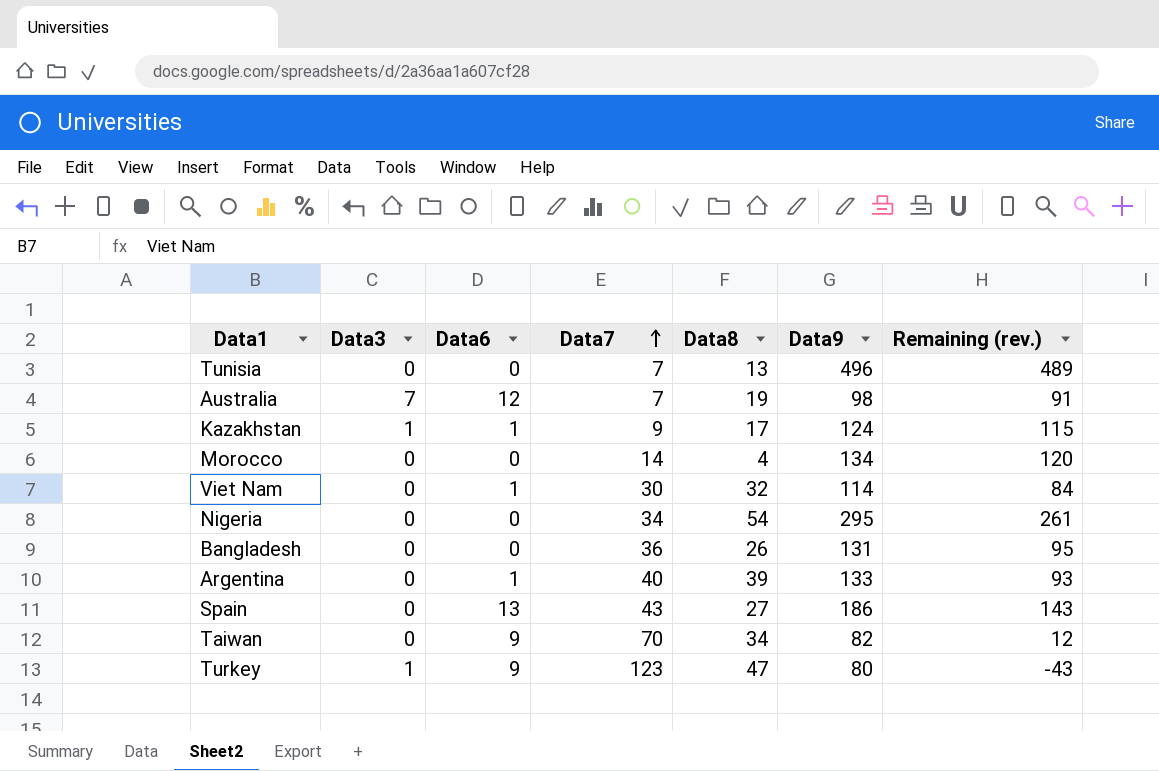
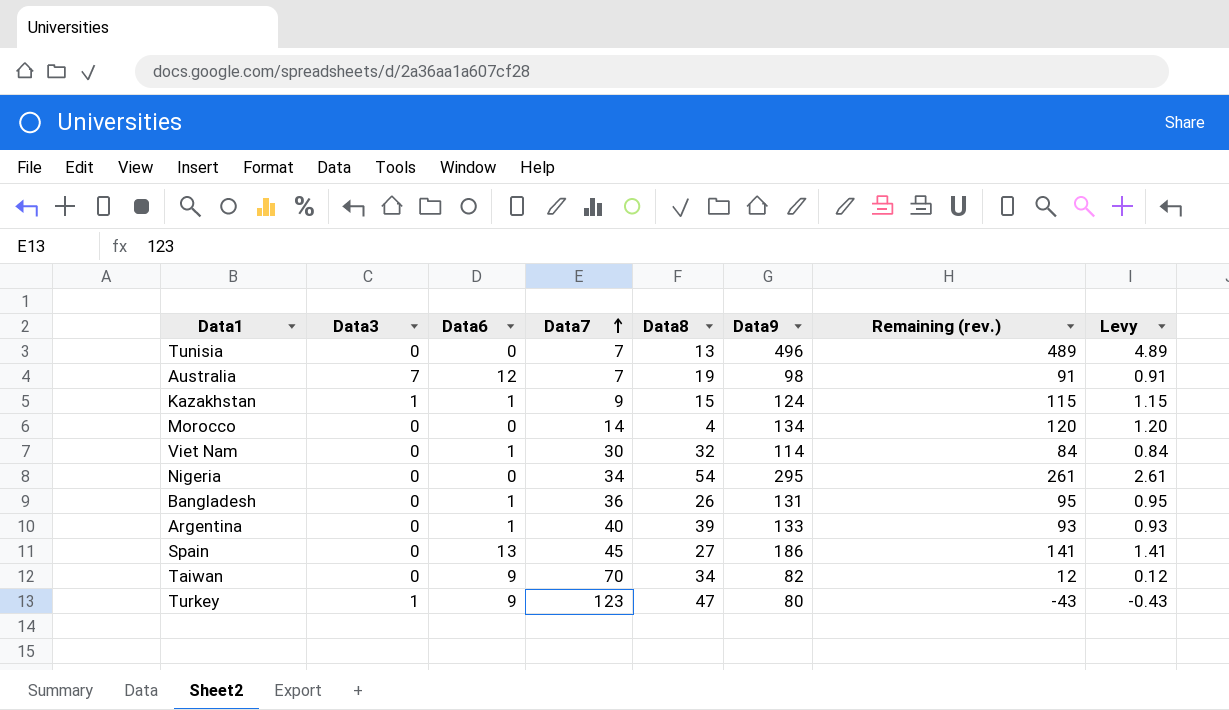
column Levy | formula: none -> [Remaining (rev.)] * 0.01
Kazakhstan | Data8: 17 -> 15
Bangladesh | Data6: 0 -> 1
Spain | Data7: 43 -> 45
Spain | Remaining (rev.): 143 -> 141

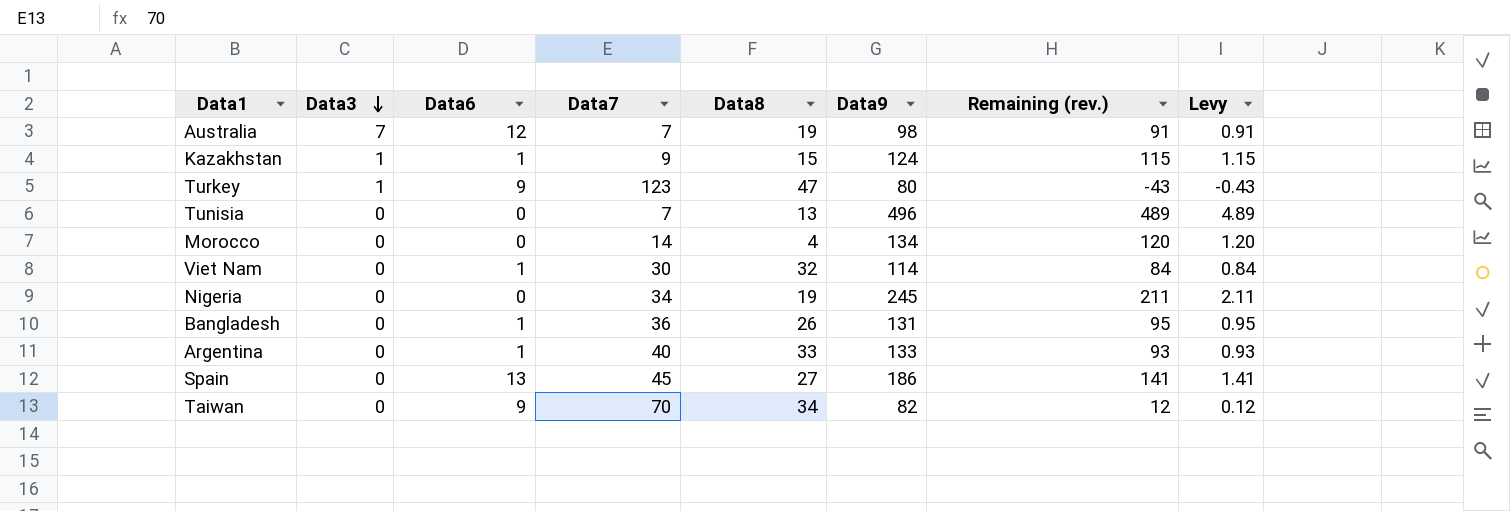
row order: Data7 ascending -> Data3 descending
Nigeria | Data8: 54 -> 19
Nigeria | Data9: 295 -> 245
Nigeria | Remaining (rev.): 261 -> 211
Nigeria | Levy: 2.61 -> 2.11
Argentina | Data8: 39 -> 33

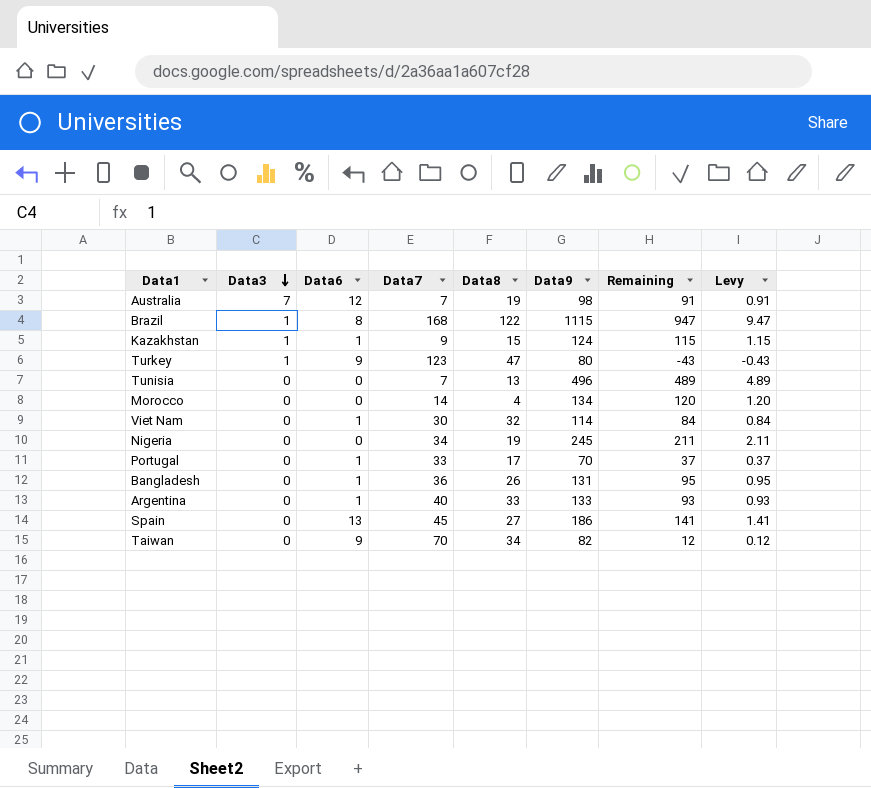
column name: Remaining (rev.) -> Remaining
row Brazil: none -> 1 | 8 | 168 | 122 | 1115 | 947 | 9.47
row Portugal: none -> 0 | 1 | 33 | 17 | 70 | 37 | 0.37

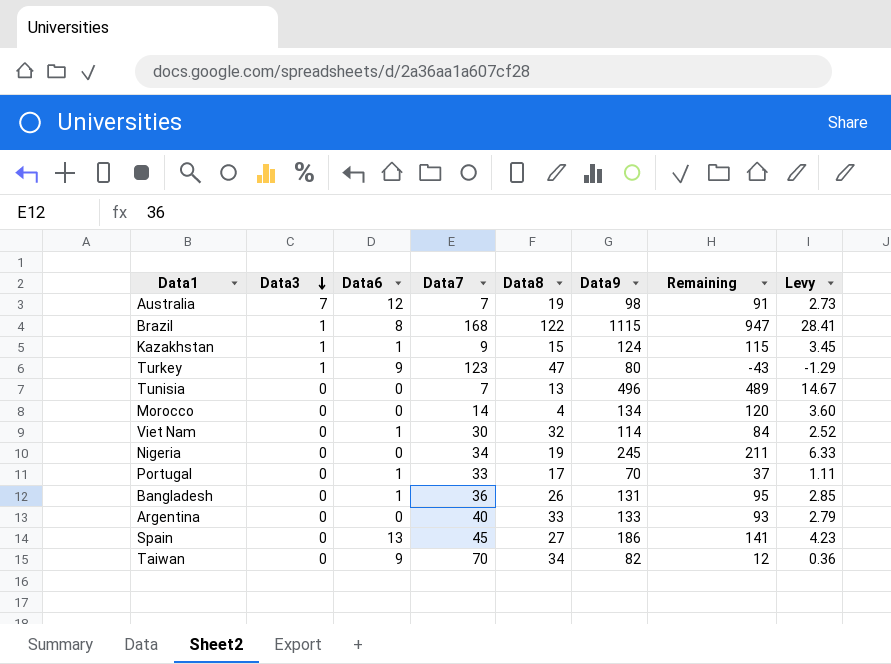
column Levy | formula: [Remaining] * 0.01 -> [Remaining] * 0.03
Argentina | Data6: 1 -> 0

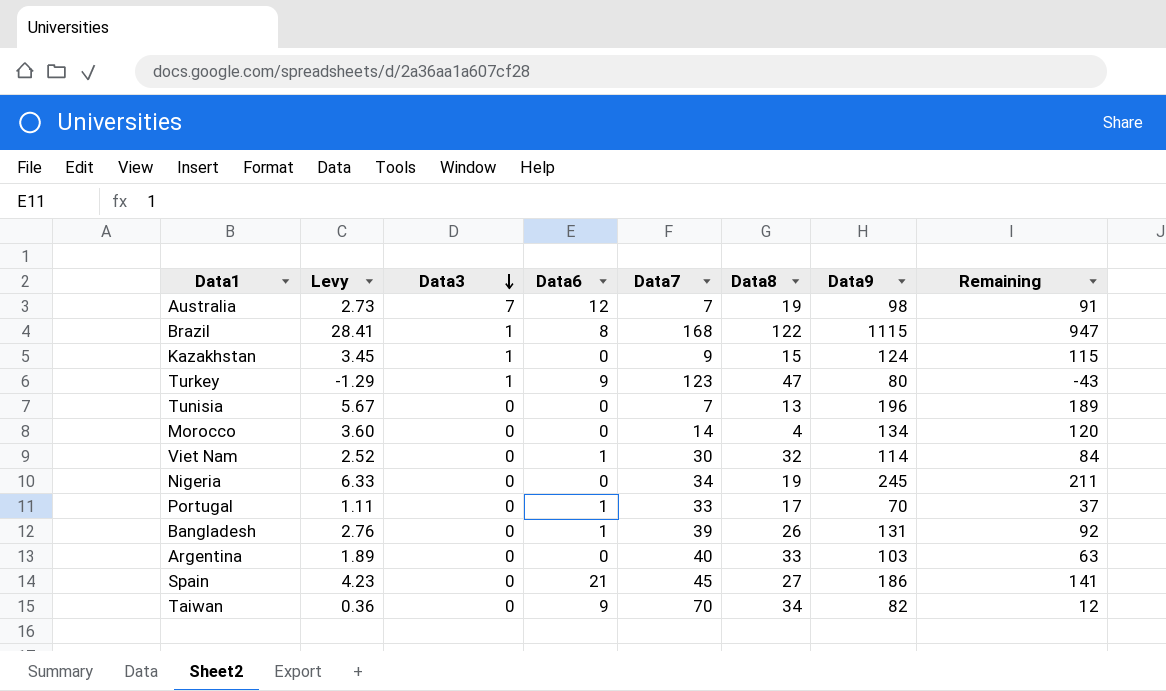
column Levy | position: 8 -> 2
Kazakhstan | Data6: 1 -> 0
Tunisia | Levy: 14.67 -> 5.67
Tunisia | Data9: 496 -> 196
Tunisia | Remaining: 489 -> 189
Bangladesh | Levy: 2.85 -> 2.76
Bangladesh | Data7: 36 -> 39
Bangladesh | Remaining: 95 -> 92
Argentina | Levy: 2.79 -> 1.89
Argentina | Data9: 133 -> 103
Argentina | Remaining: 93 -> 63
Spain | Data6: 13 -> 21

